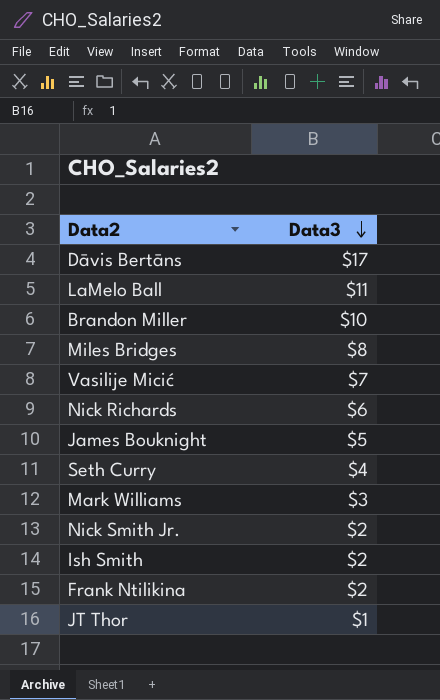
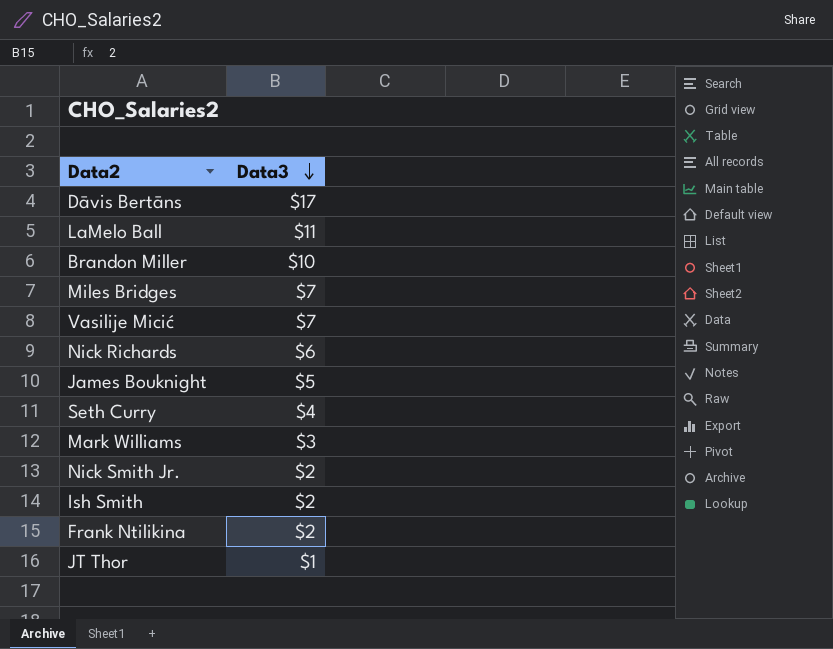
Miles Bridges | Data3: $8 -> $7

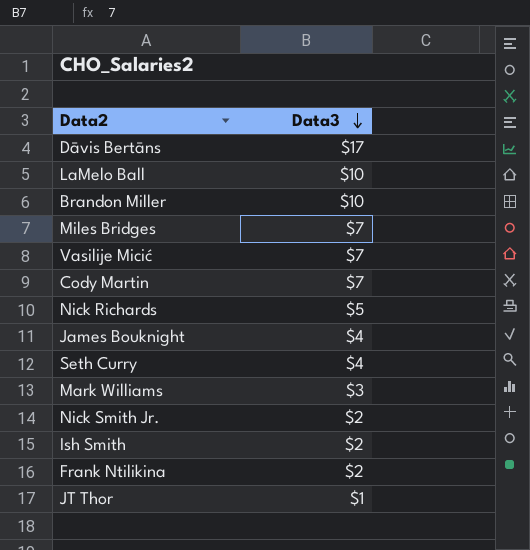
LaMelo Ball | Data3: $11 -> $10
row Cody Martin: none -> $7
Nick Richards | Data3: $6 -> $5
James Bouknight | Data3: $5 -> $4

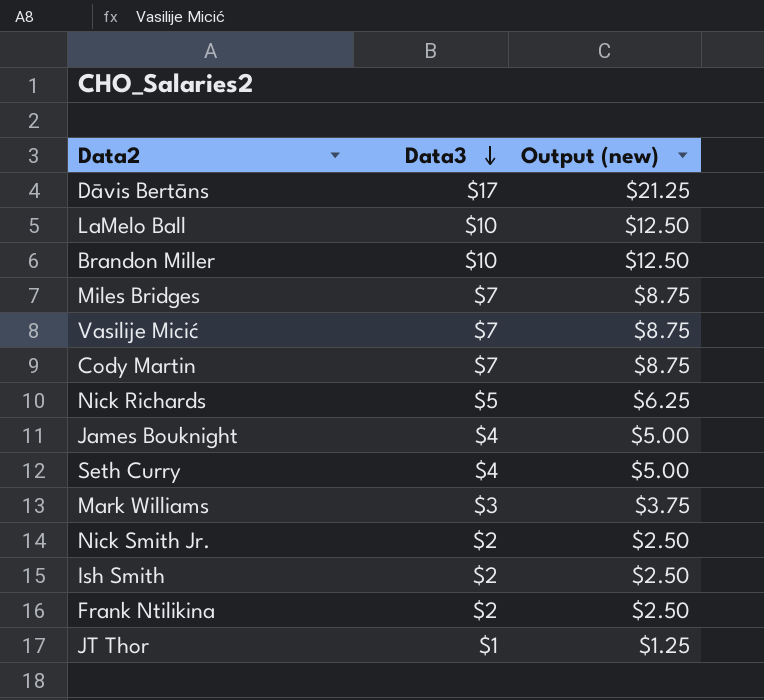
column Output (new) | formula: none -> [Data3] * 1.25

